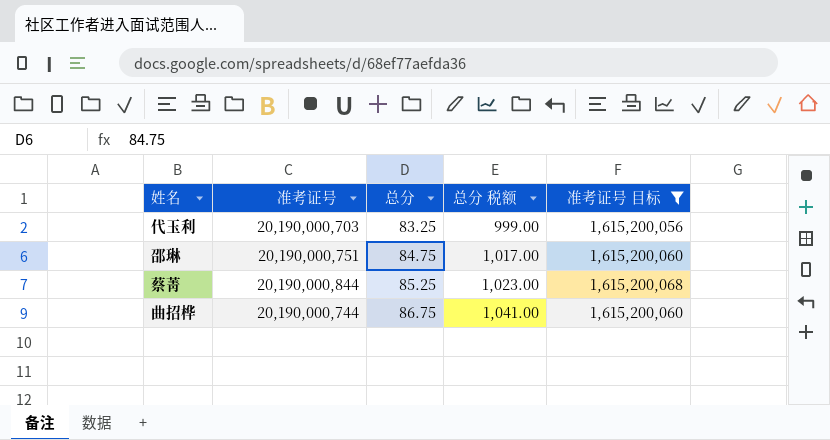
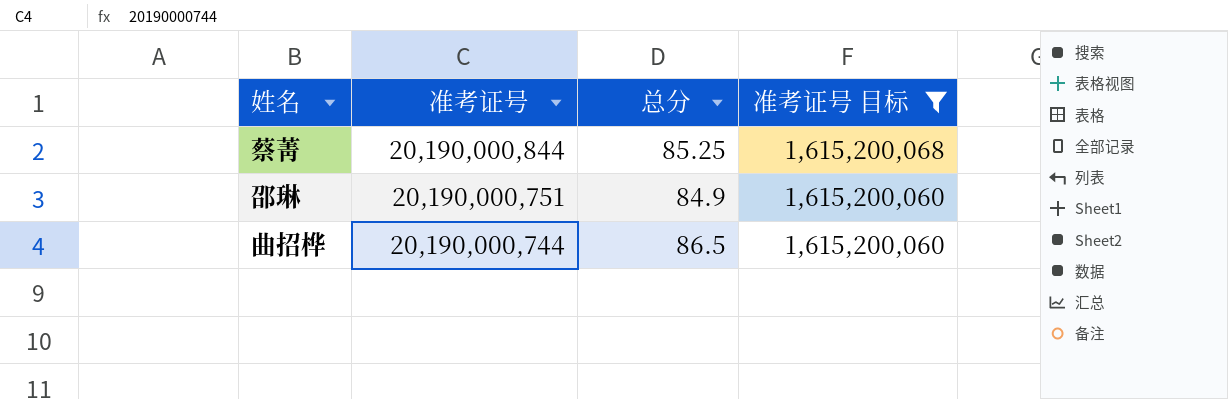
row order: 总分 ascending -> 准考证号 descending
column 总分 税额 | formula: [总分] * 12 -> none
row 代玉利: 20,190,000,703 | 83.25 | 999.00 | 1,615,200,056 -> none
邵琳 | 总分: 84.75 -> 84.9
曲招桦 | 总分: 86.75 -> 86.5

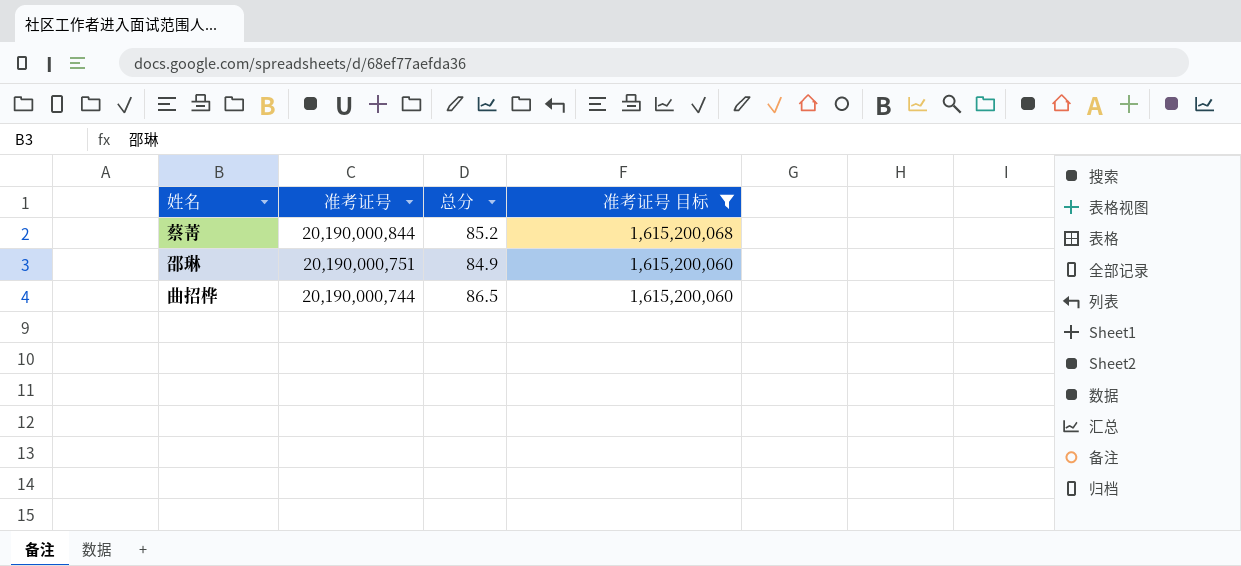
蔡菁 | 总分: 85.25 -> 85.2

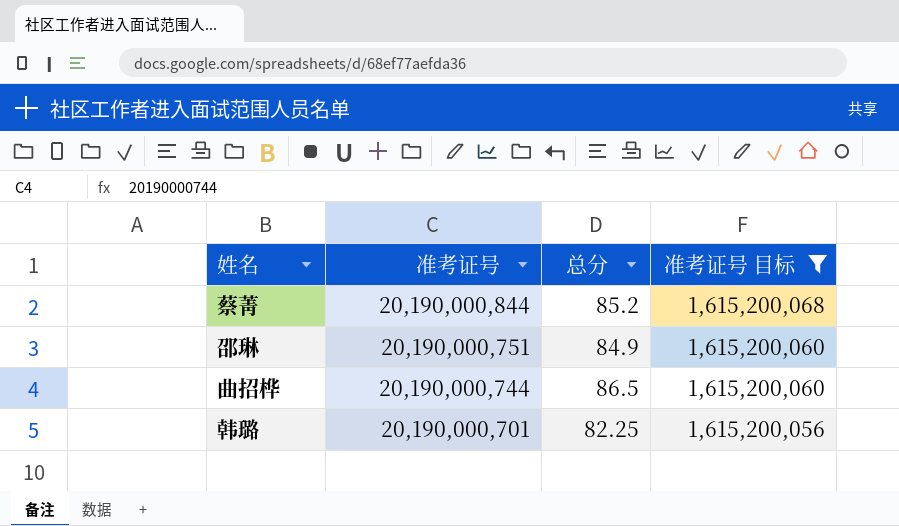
row 韩璐: none -> 20,190,000,701 | 82.25 | 1,615,200,056

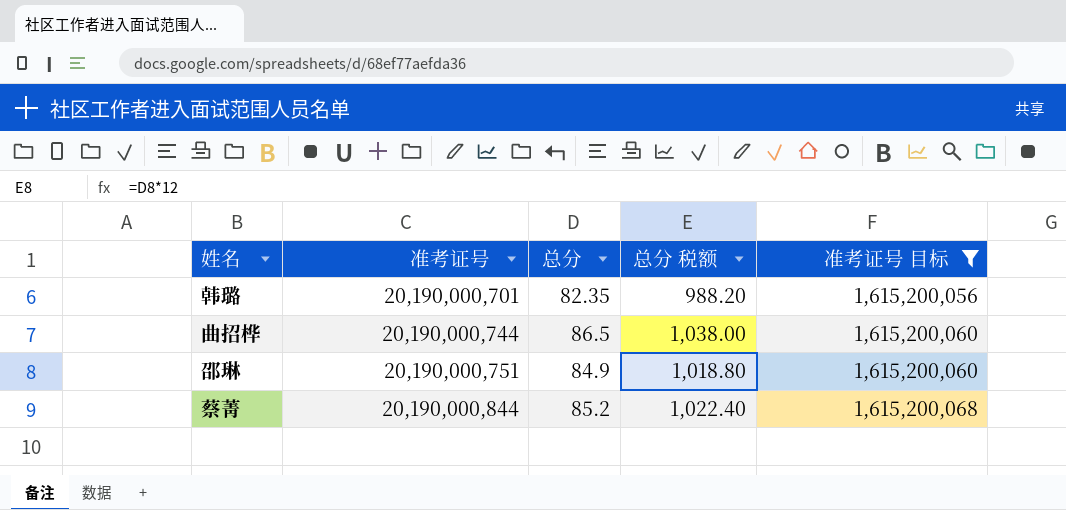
row order: 准考证号 descending -> 准考证号 ascending
column 总分 税额 | formula: none -> [总分] * 12
韩璐 | 总分: 82.25 -> 82.35

